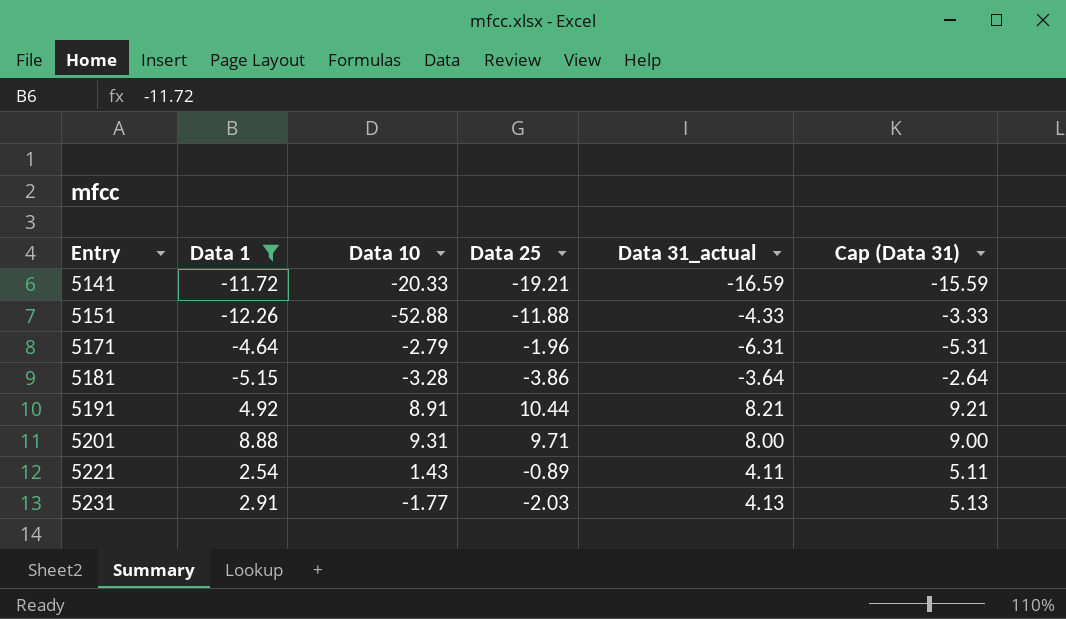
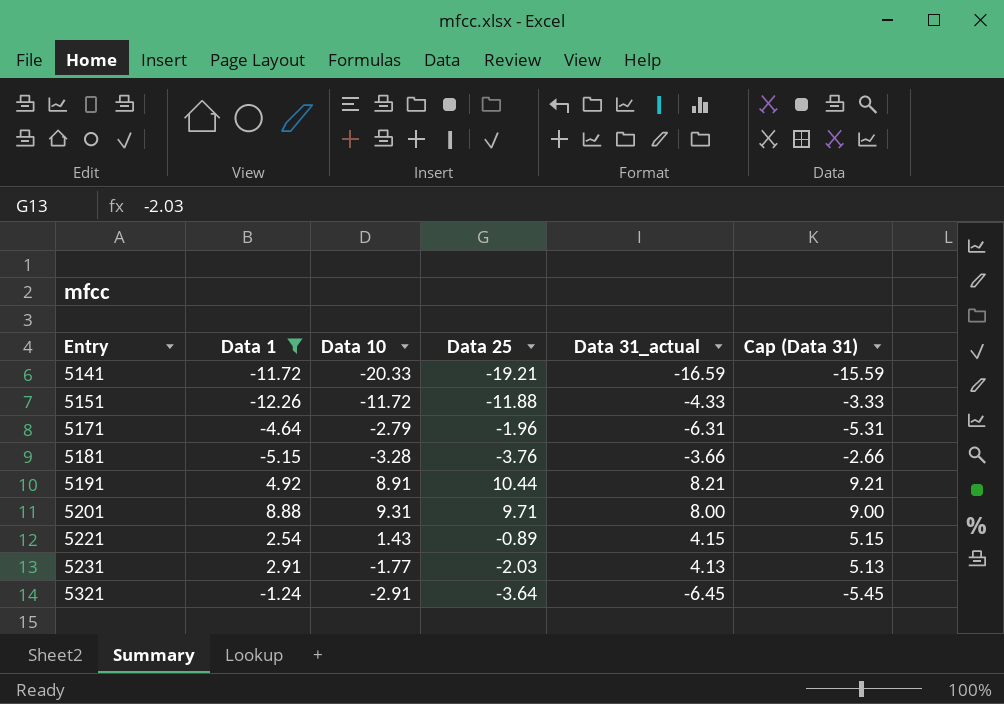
5151 | Data 10: -52.88 -> -11.72
5181 | Data 25: -3.86 -> -3.76
5181 | Data 31_actual: -3.64 -> -3.66
5181 | Cap (Data 31): -2.64 -> -2.66
5221 | Data 31_actual: 4.11 -> 4.15
5221 | Cap (Data 31): 5.11 -> 5.15
row 5321: none -> -1.24 | -2.91 | -3.64 | -6.45 | -5.45

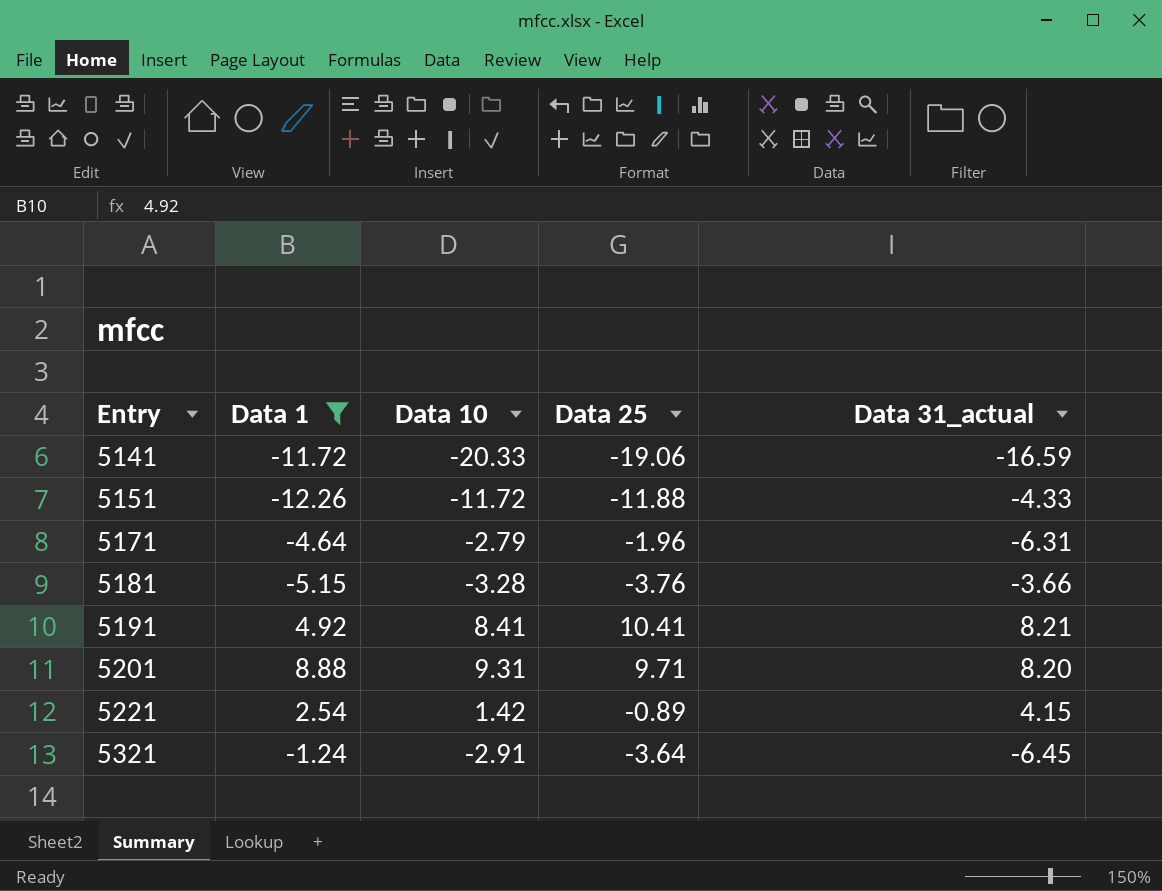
column Cap (Data 31) | formula: [Data 31_actual] + 1 -> none
row 5231: 2.91 | -1.77 | -2.03 | 4.13 | 5.13 -> none
5141 | Data 25: -19.21 -> -19.06
5191 | Data 10: 8.91 -> 8.41
5191 | Data 25: 10.44 -> 10.41
5201 | Data 31_actual: 8.00 -> 8.20
5221 | Data 10: 1.43 -> 1.42

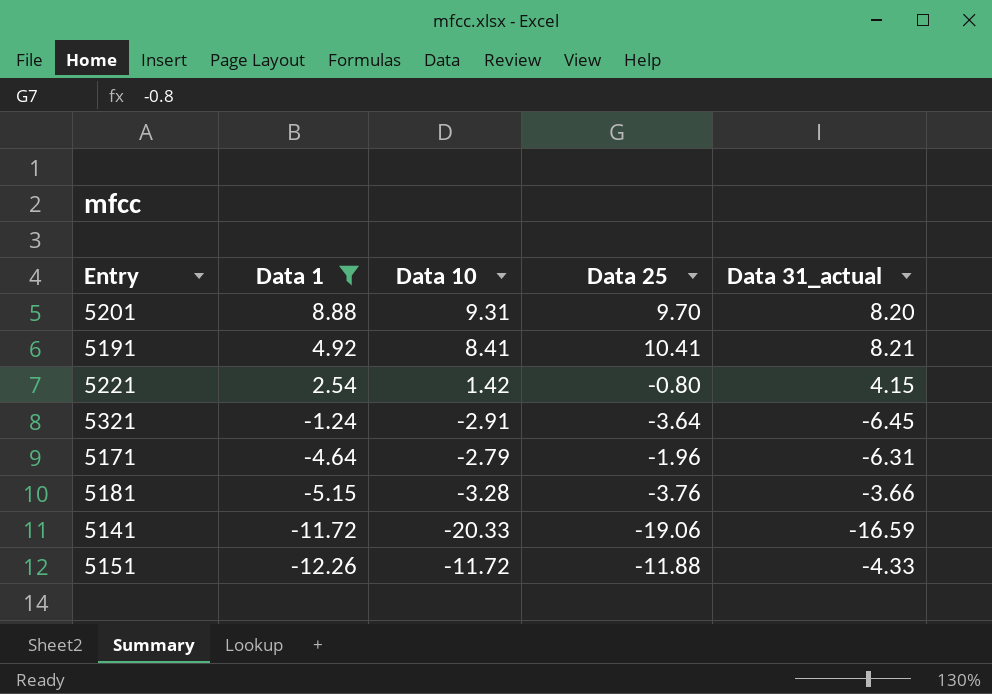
row order: Entry ascending -> Data 1 descending
5201 | Data 25: 9.71 -> 9.70
5221 | Data 25: -0.89 -> -0.80

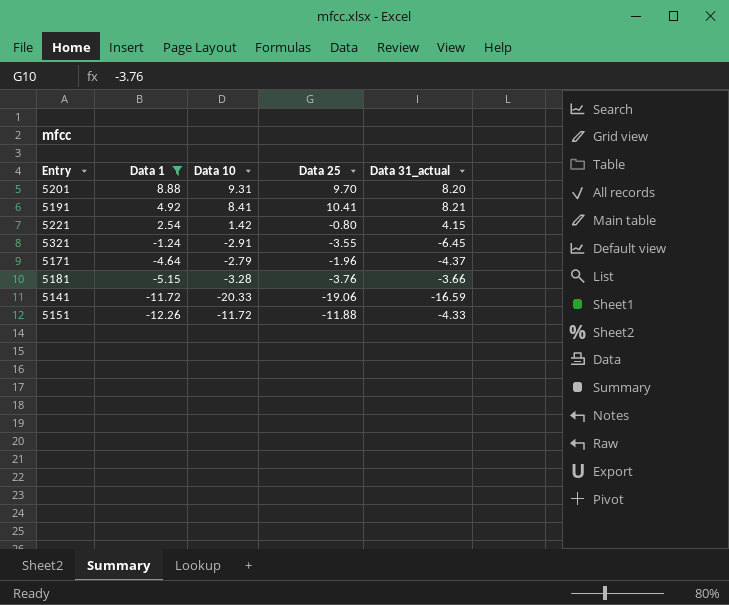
5321 | Data 25: -3.64 -> -3.55
5171 | Data 31_actual: -6.31 -> -4.37

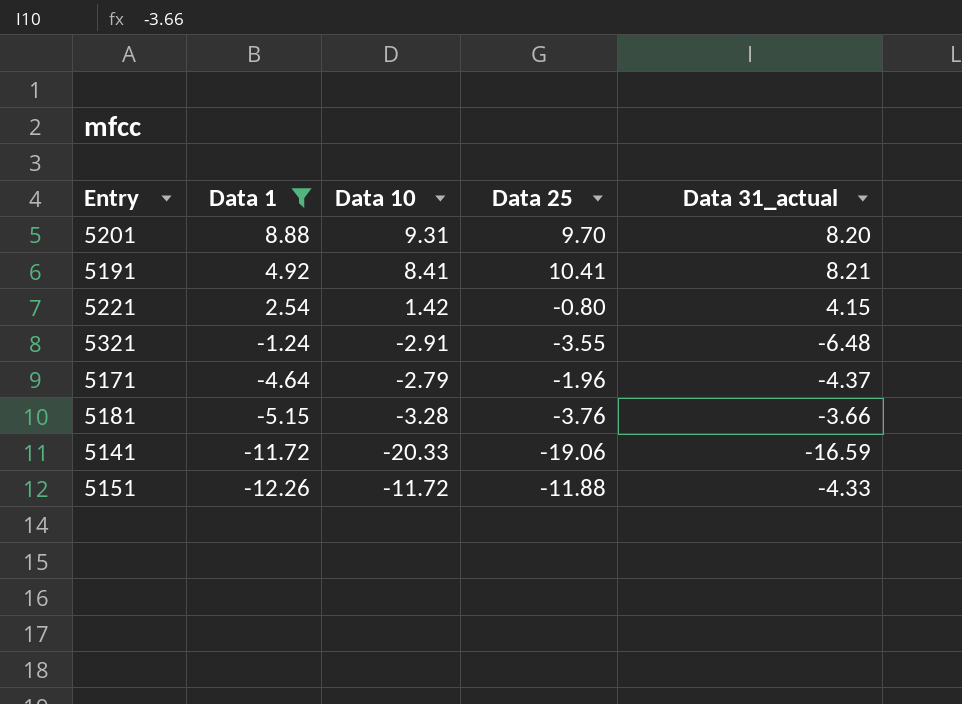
5321 | Data 31_actual: -6.45 -> -6.48

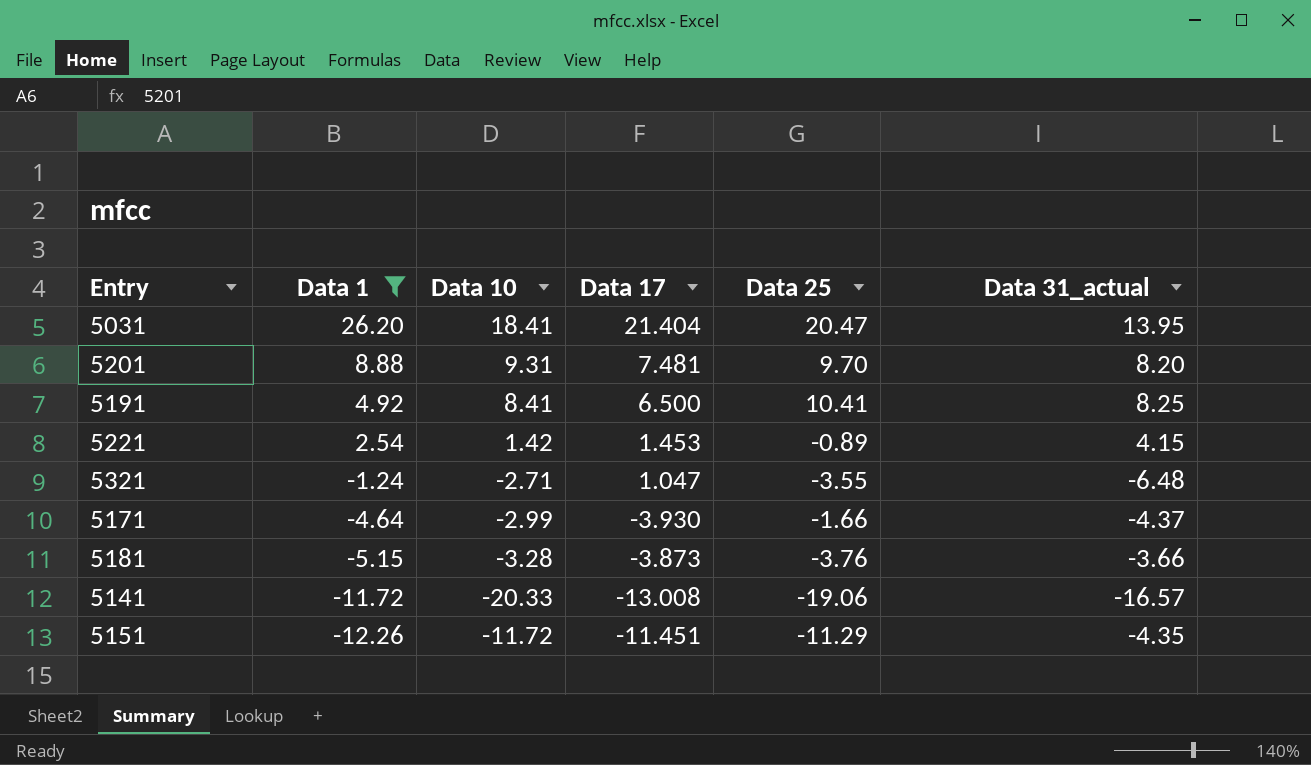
column Data 17 | position: none -> 4
row 5031: none -> 26.20 | 18.41 | 21.404 | 20.47 | 13.95
5191 | Data 31_actual: 8.21 -> 8.25
5221 | Data 25: -0.80 -> -0.89
5321 | Data 10: -2.91 -> -2.71
5171 | Data 10: -2.79 -> -2.99
5171 | Data 25: -1.96 -> -1.66
5141 | Data 31_actual: -16.59 -> -16.57
5151 | Data 25: -11.88 -> -11.29
5151 | Data 31_actual: -4.33 -> -4.35

